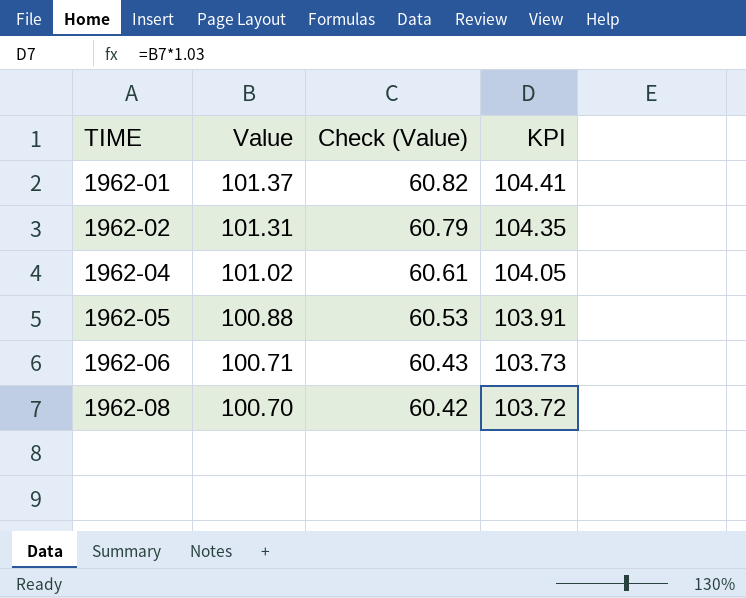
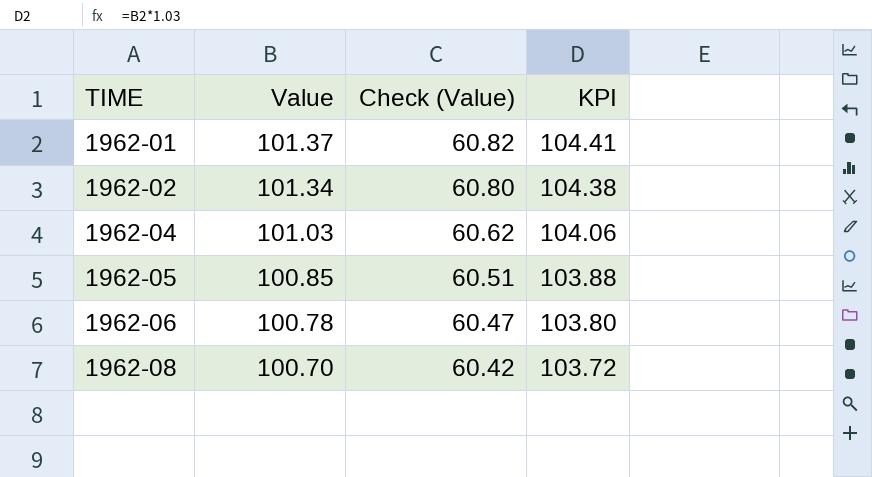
1962-02 | Value: 101.31 -> 101.34
1962-02 | Check (Value): 60.79 -> 60.80
1962-02 | KPI: 104.35 -> 104.38
1962-04 | Value: 101.02 -> 101.03
1962-04 | Check (Value): 60.61 -> 60.62
1962-04 | KPI: 104.05 -> 104.06
1962-05 | Value: 100.88 -> 100.85
1962-05 | Check (Value): 60.53 -> 60.51
1962-05 | KPI: 103.91 -> 103.88
1962-06 | Value: 100.71 -> 100.78
1962-06 | Check (Value): 60.43 -> 60.47
1962-06 | KPI: 103.73 -> 103.80

